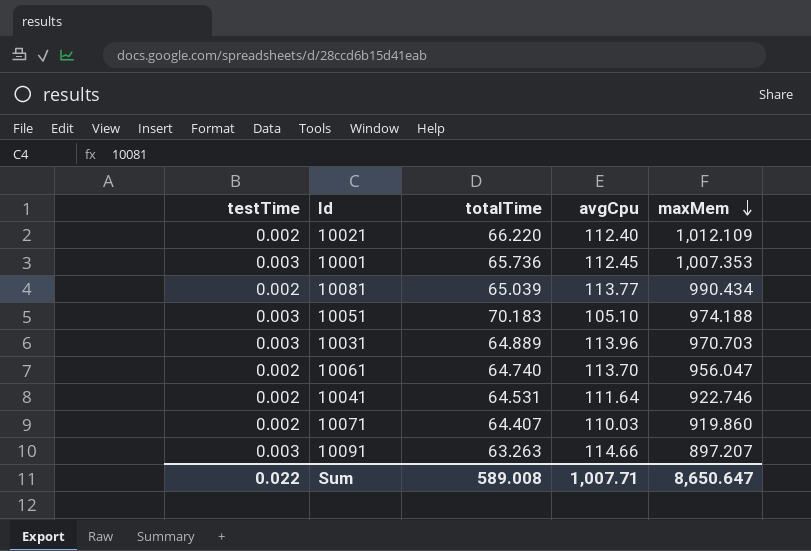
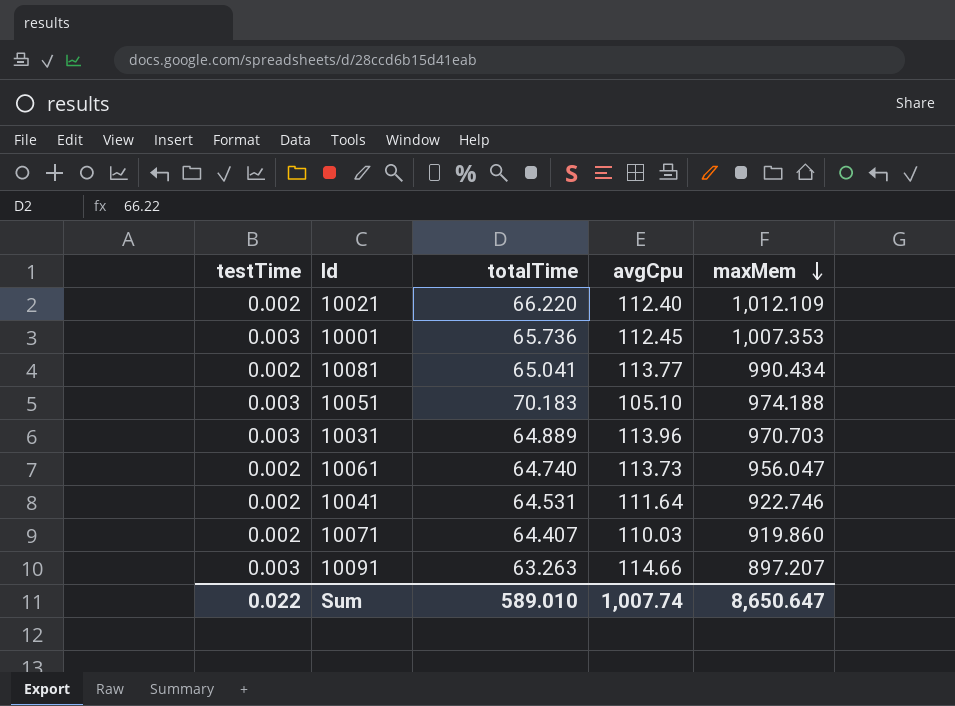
10081 | totalTime: 65.039 -> 65.041
10061 | avgCpu: 113.70 -> 113.73
Sum | totalTime: 589.008 -> 589.010
Sum | avgCpu: 1,007.71 -> 1,007.74

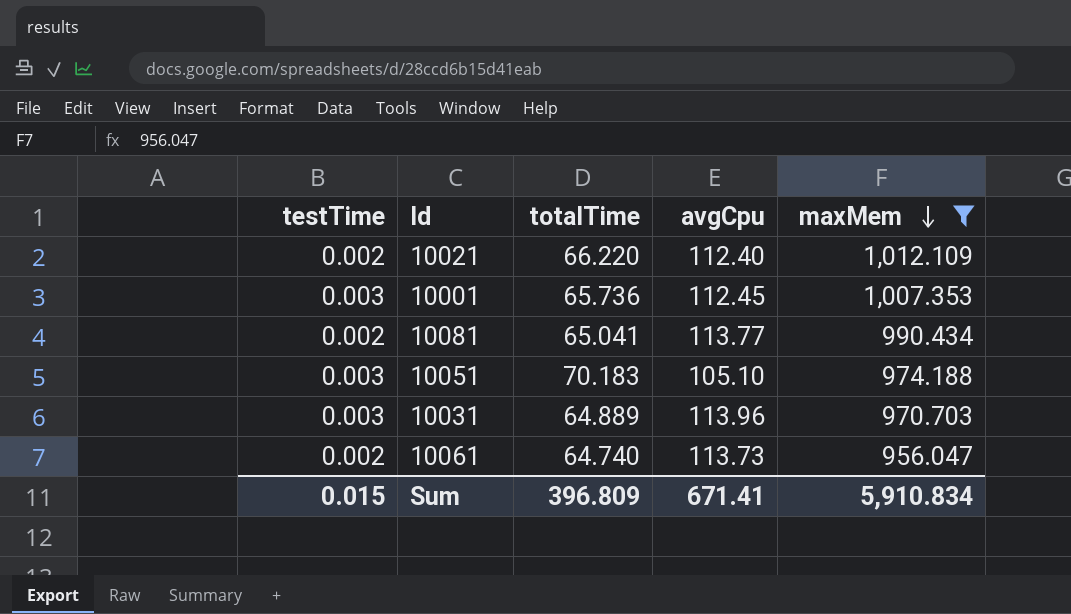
filter: none -> maxMem >= 956.047
Sum | testTime: 0.022 -> 0.015
Sum | totalTime: 589.010 -> 396.809
Sum | avgCpu: 1,007.74 -> 671.41
Sum | maxMem: 8,650.647 -> 5,910.834

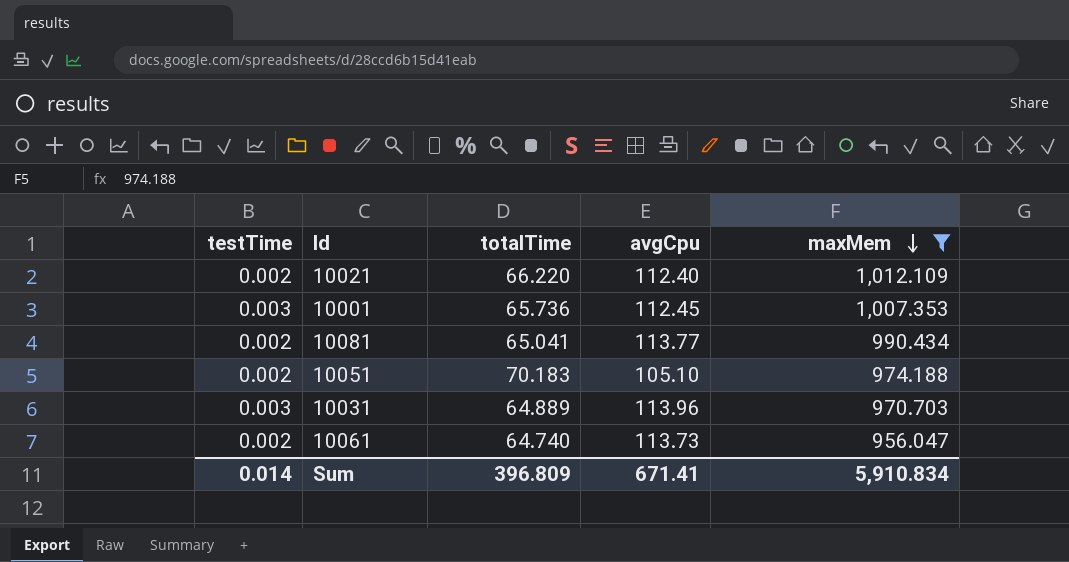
10051 | testTime: 0.003 -> 0.002
Sum | testTime: 0.015 -> 0.014

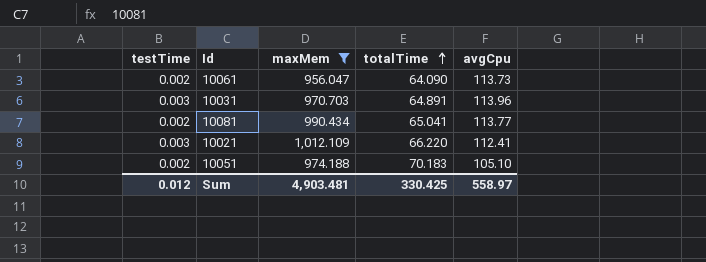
row order: maxMem descending -> totalTime ascending
column maxMem | position: 5 -> 3
row 10001: 0.003 | 65.736 | 112.45 | 1,007.353 -> none
10061 | totalTime: 64.740 -> 64.090
10031 | totalTime: 64.889 -> 64.891
10021 | testTime: 0.002 -> 0.003
10021 | avgCpu: 112.40 -> 112.41
Sum | testTime: 0.014 -> 0.012
Sum | maxMem: 5,910.834 -> 4,903.481
Sum | totalTime: 396.809 -> 330.425
Sum | avgCpu: 671.41 -> 558.97

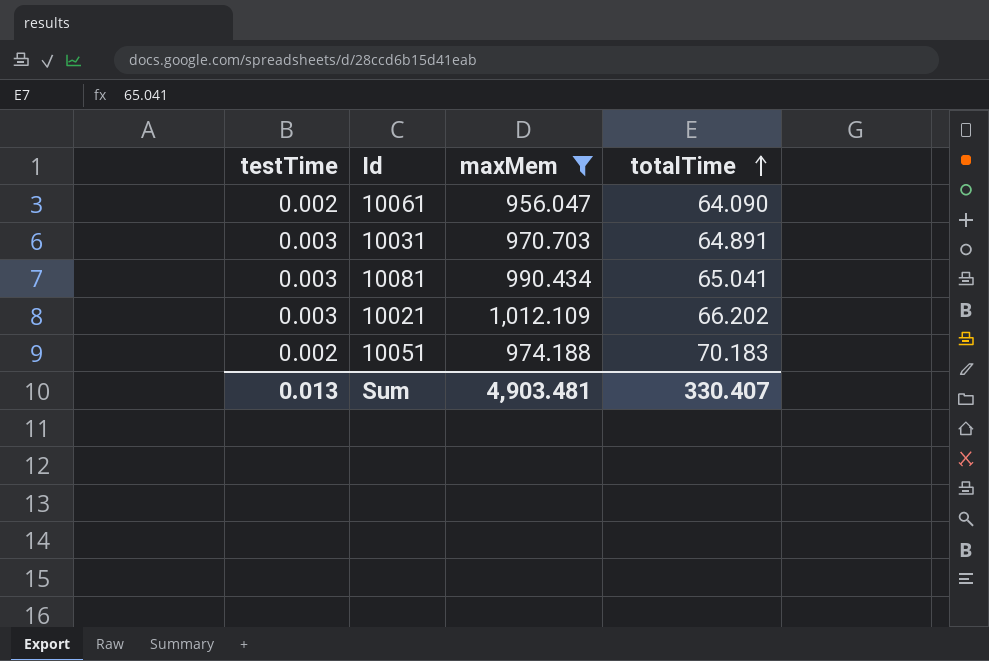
column avgCpu | position: 5 -> none
10081 | testTime: 0.002 -> 0.003
10021 | totalTime: 66.220 -> 66.202
Sum | testTime: 0.012 -> 0.013
Sum | totalTime: 330.425 -> 330.407

